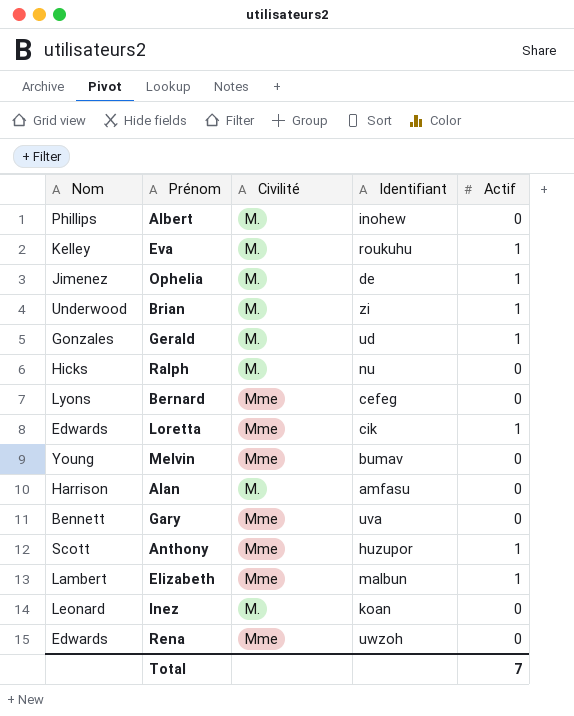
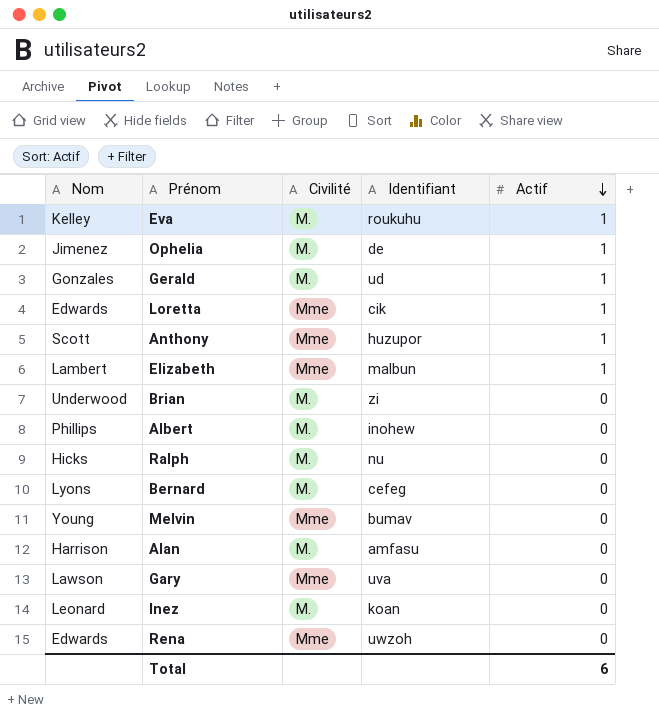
row order: none -> Actif descending
Brian | Actif: 1 -> 0
Bernard | Civilité: Mme -> M.
Gary | Nom: Bennett -> Lawson
Total | Actif: 7 -> 6

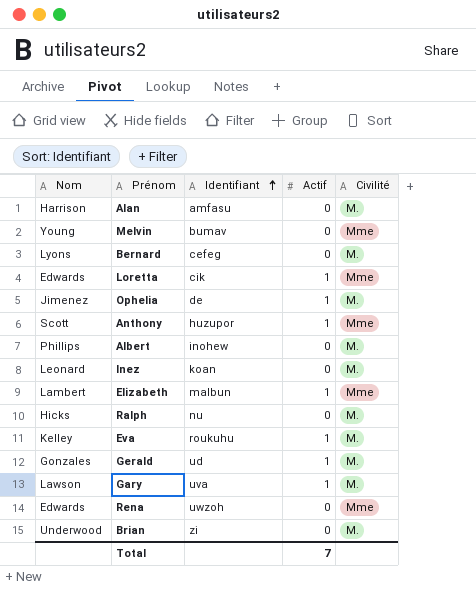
row order: Actif descending -> Identifiant ascending
column Civilité | position: 3 -> 5
Gary | Actif: 0 -> 1
Gary | Civilité: Mme -> M.
Total | Actif: 6 -> 7

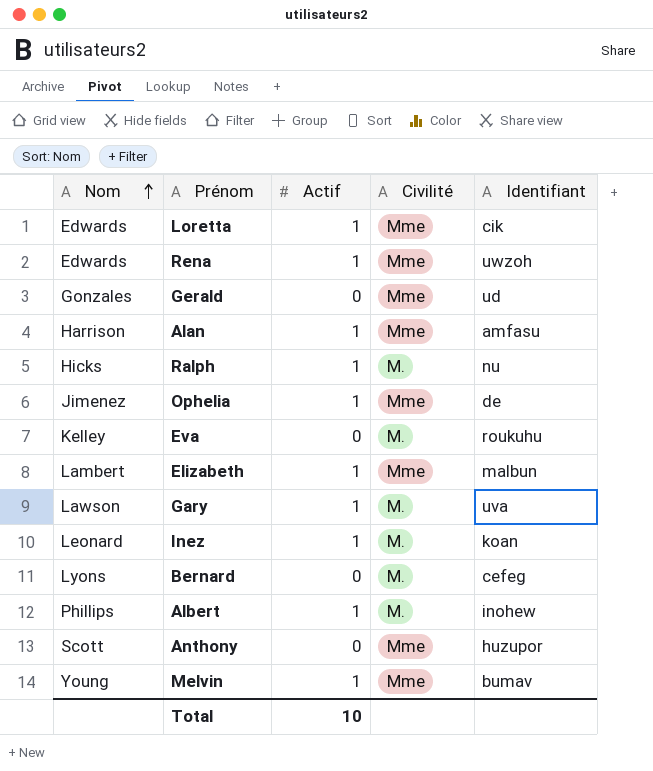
row order: Identifiant ascending -> Nom ascending
column Identifiant | position: 3 -> 5
row Brian: Underwood | zi | 0 | M. -> none
Rena | Actif: 0 -> 1
Gerald | Actif: 1 -> 0
Gerald | Civilité: M. -> Mme
Alan | Actif: 0 -> 1
Alan | Civilité: M. -> Mme
Ralph | Actif: 0 -> 1
Ophelia | Civilité: M. -> Mme
Eva | Actif: 1 -> 0
Inez | Actif: 0 -> 1
Albert | Actif: 0 -> 1
Anthony | Actif: 1 -> 0
Melvin | Actif: 0 -> 1
Total | Actif: 7 -> 10

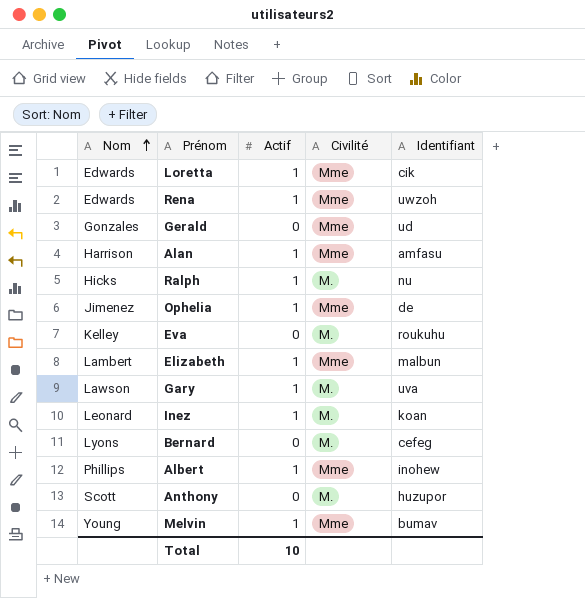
Albert | Civilité: M. -> Mme
Anthony | Civilité: Mme -> M.

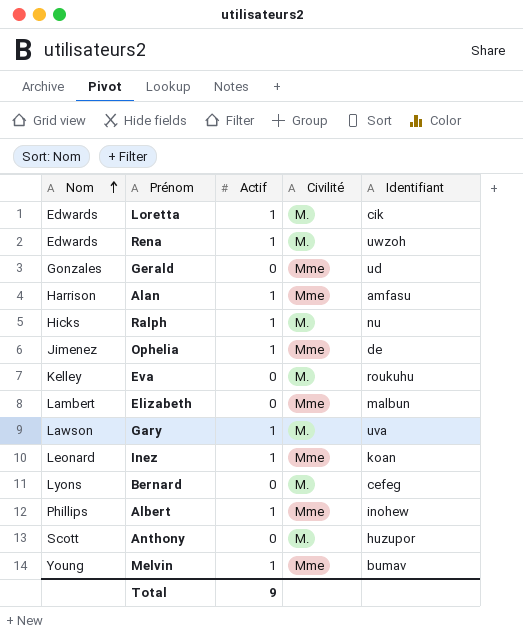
Loretta | Civilité: Mme -> M.
Rena | Civilité: Mme -> M.
Elizabeth | Actif: 1 -> 0
Inez | Civilité: M. -> Mme
Total | Actif: 10 -> 9

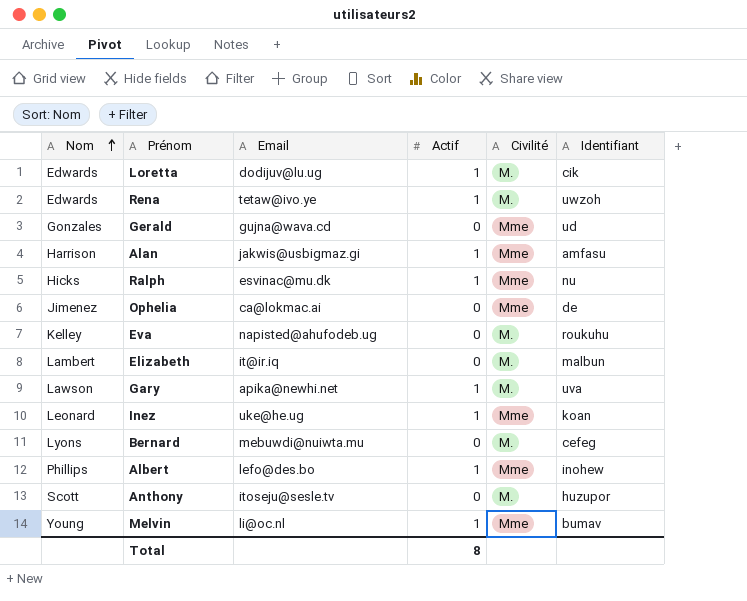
column Email | position: none -> 3
Ralph | Civilité: M. -> Mme
Ophelia | Actif: 1 -> 0
Elizabeth | Civilité: Mme -> M.
Total | Actif: 9 -> 8

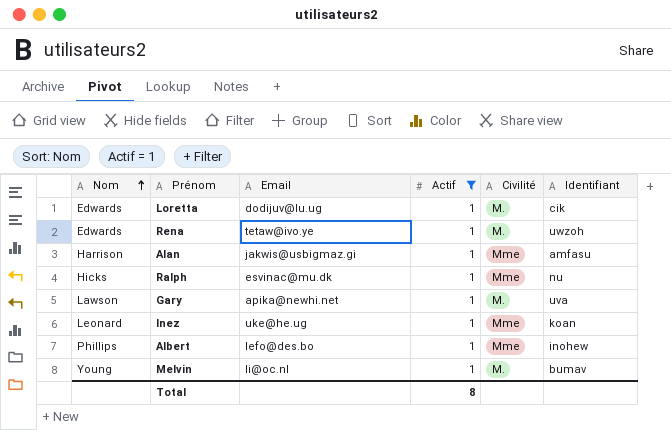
filter: none -> Actif = 1
Melvin | Civilité: Mme -> M.

